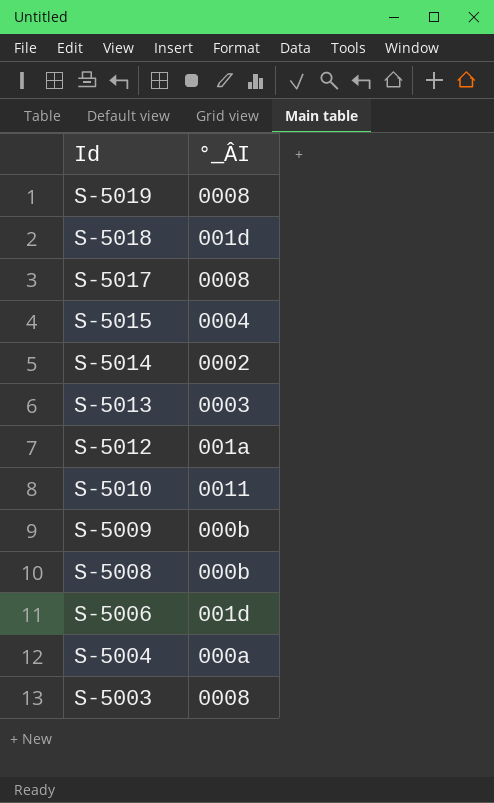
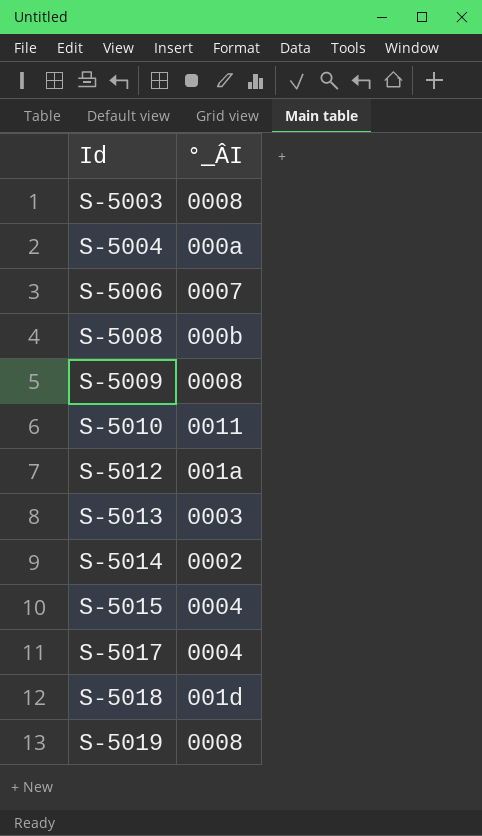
row order: Id descending -> Id ascending
S-5006 | °_ÂI: 001d -> 0007
S-5009 | °_ÂI: 000b -> 0008
S-5017 | °_ÂI: 0008 -> 0004

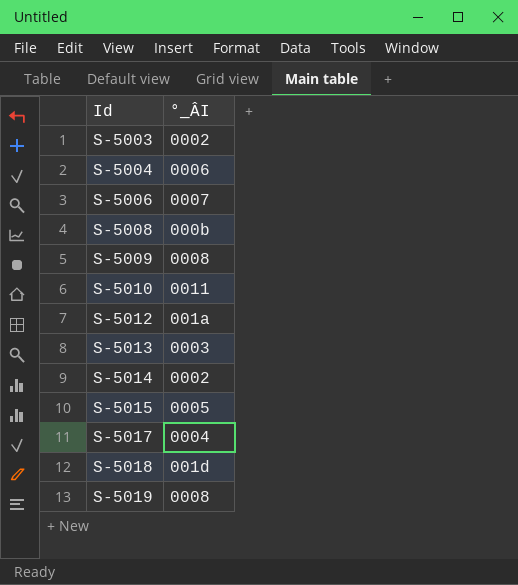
S-5003 | °_ÂI: 0008 -> 0002
S-5004 | °_ÂI: 000a -> 0006
S-5015 | °_ÂI: 0004 -> 0005

